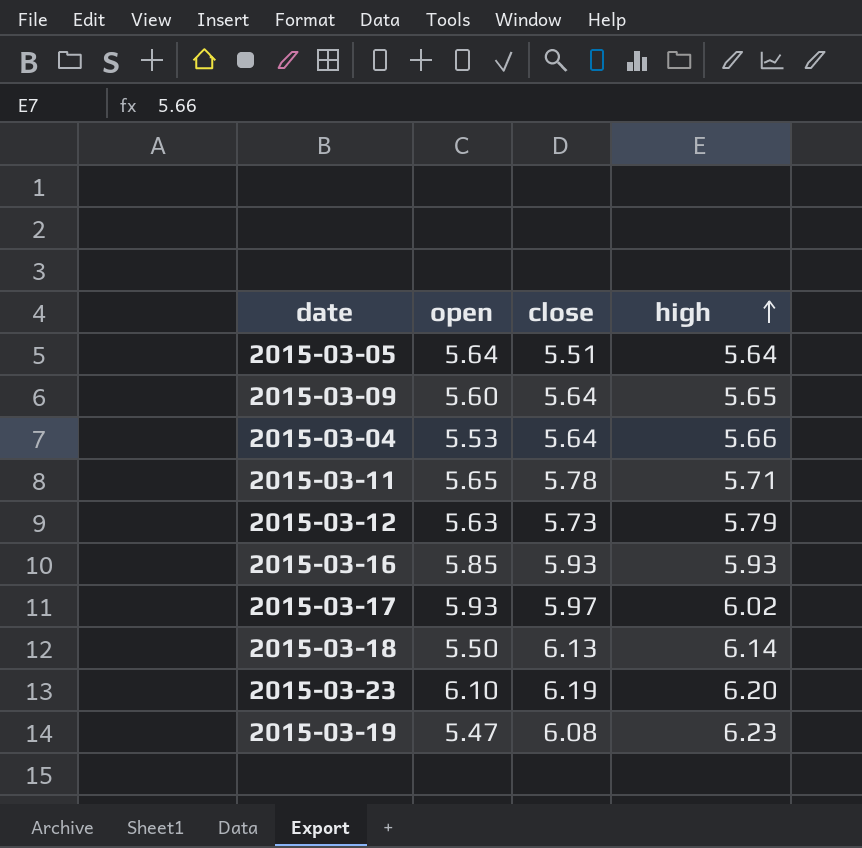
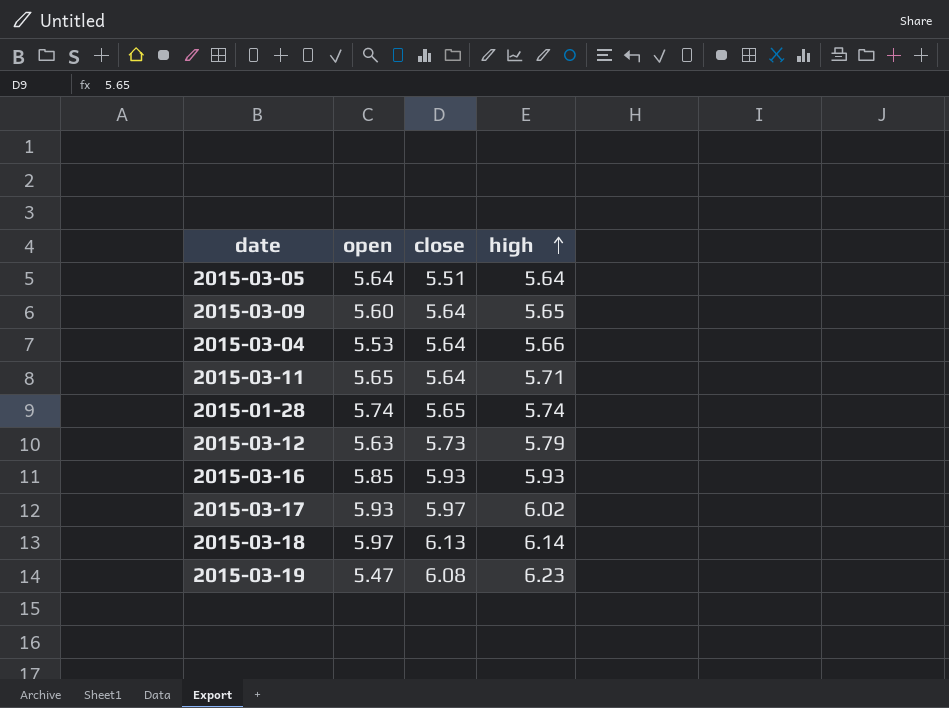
row 2015-03-23: 6.10 | 6.19 | 6.20 -> none
2015-03-11 | close: 5.78 -> 5.64
row 2015-01-28: none -> 5.74 | 5.65 | 5.74
2015-03-18 | open: 5.50 -> 5.97

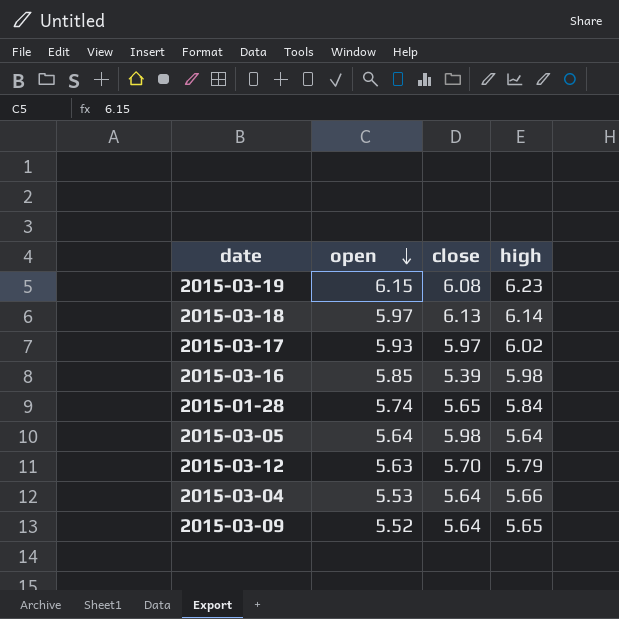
row order: high ascending -> open descending
row 2015-03-11: 5.65 | 5.64 | 5.71 -> none
2015-03-19 | open: 5.47 -> 6.15
2015-03-16 | close: 5.93 -> 5.39
2015-03-16 | high: 5.93 -> 5.98
2015-01-28 | high: 5.74 -> 5.84
2015-03-05 | close: 5.51 -> 5.98
2015-03-12 | close: 5.73 -> 5.70
2015-03-09 | open: 5.60 -> 5.52

